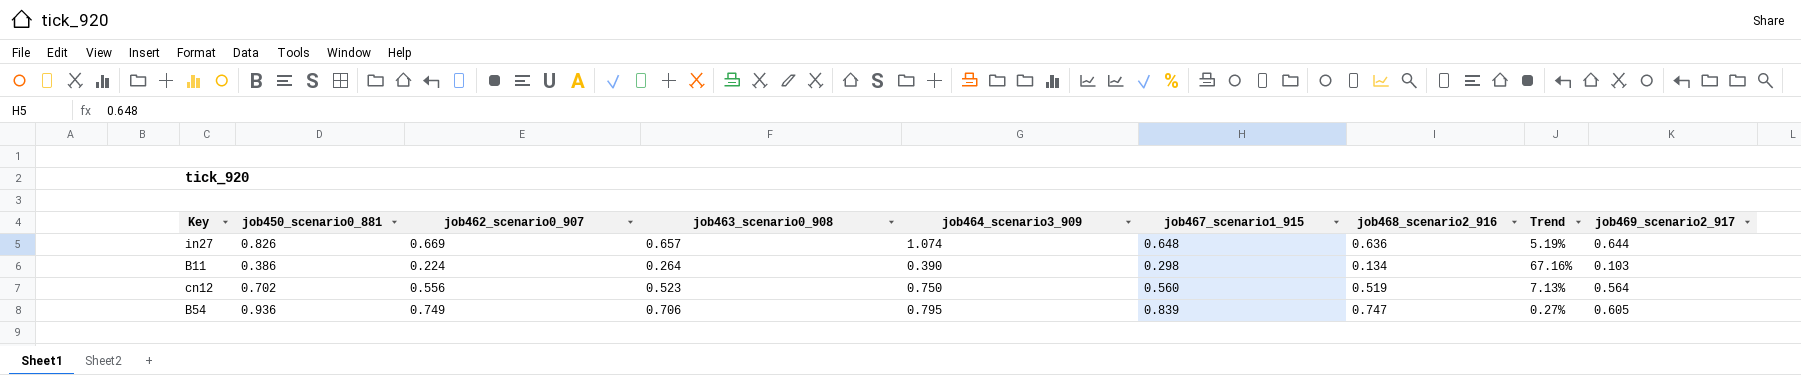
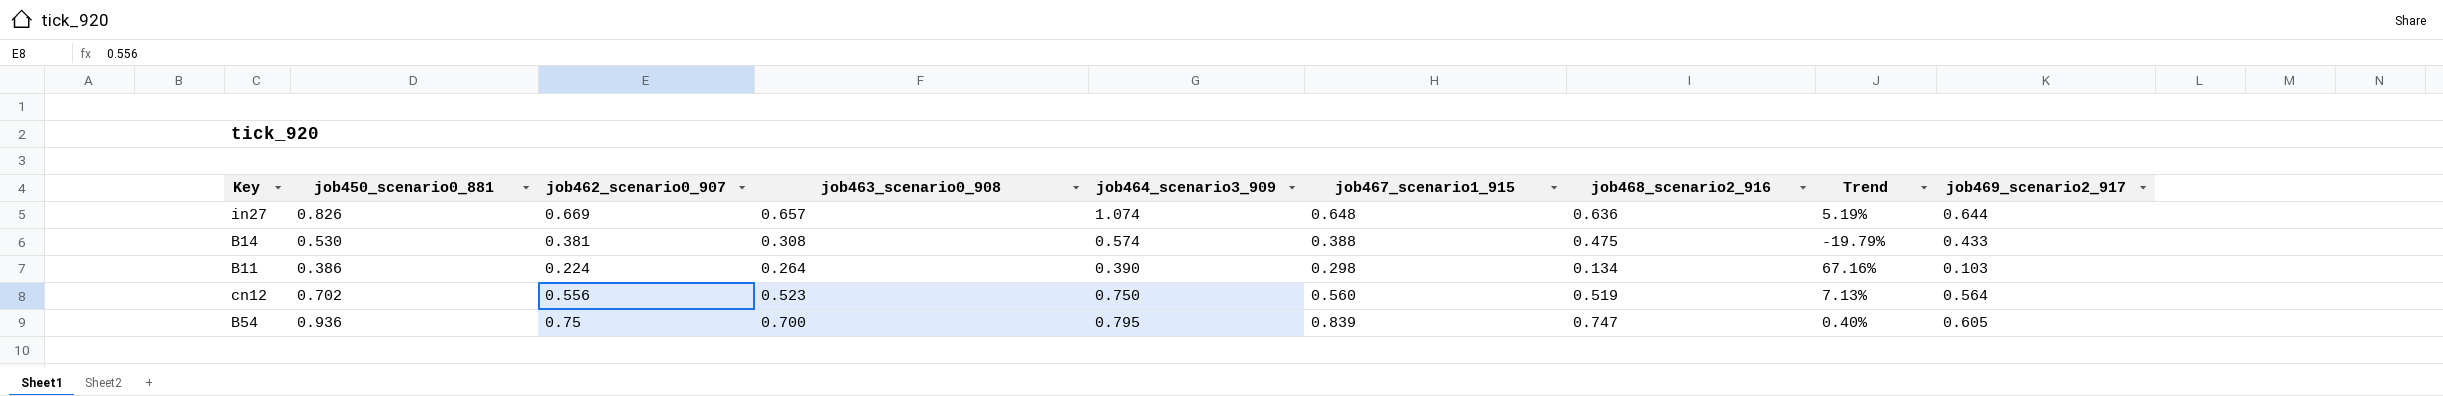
row B14: none -> 0.530 | 0.381 | 0.308 | 0.574 | 0.388 | 0.475 | -19.79% | 0.433
B54 | job462_scenario0_907: 0.749 -> 0.75
B54 | job463_scenario0_908: 0.706 -> 0.700
B54 | Trend: 0.27% -> 0.40%

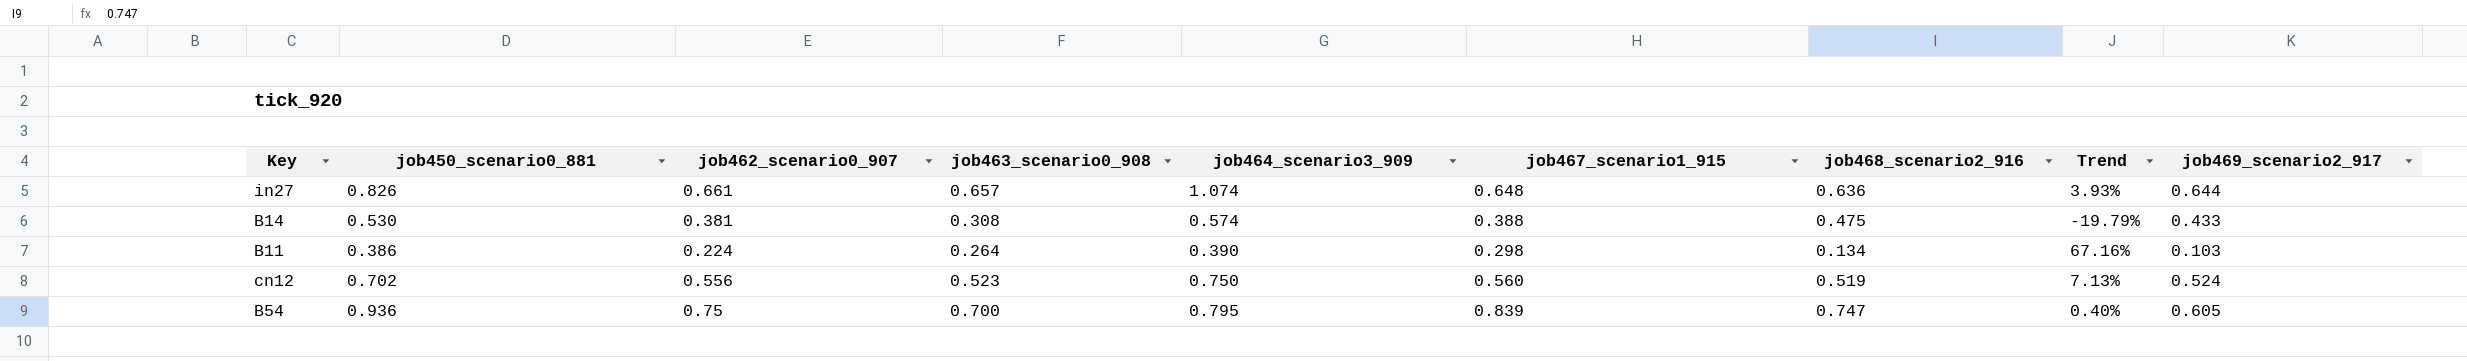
in27 | job462_scenario0_907: 0.669 -> 0.661
in27 | Trend: 5.19% -> 3.93%
cn12 | job469_scenario2_917: 0.564 -> 0.524

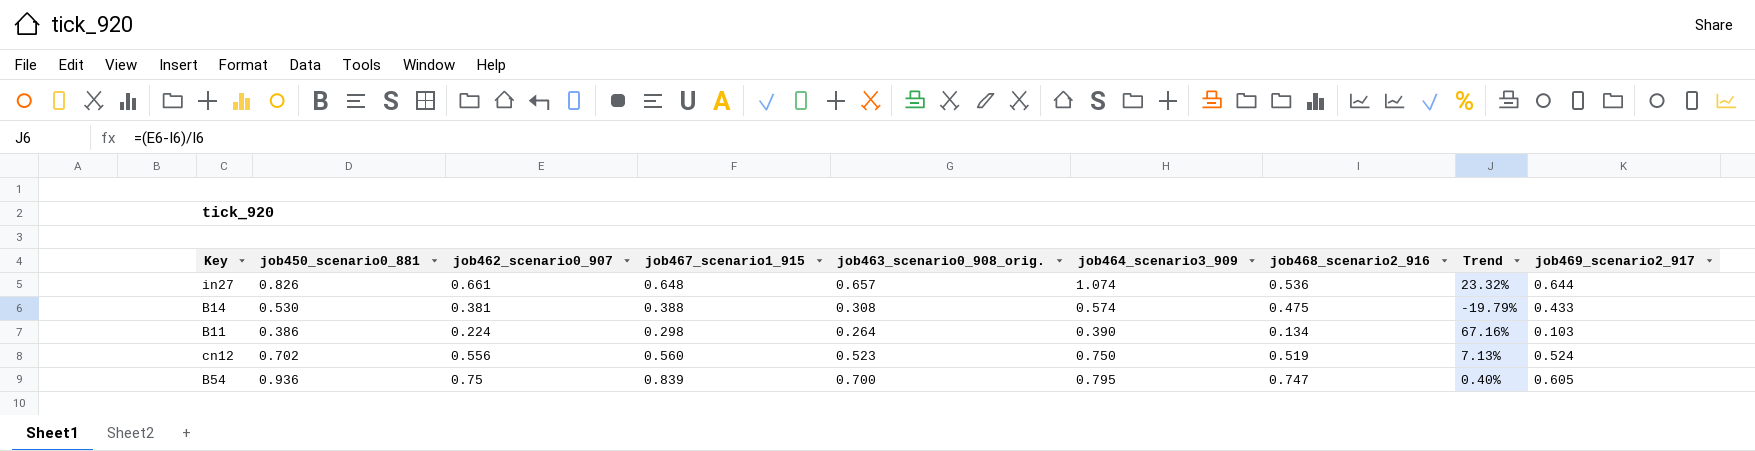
column job467_scenario1_915 | position: 6 -> 4
column name: job463_scenario0_908 -> job463_scenario0_908_orig.
in27 | job468_scenario2_916: 0.636 -> 0.536
in27 | Trend: 3.93% -> 23.32%

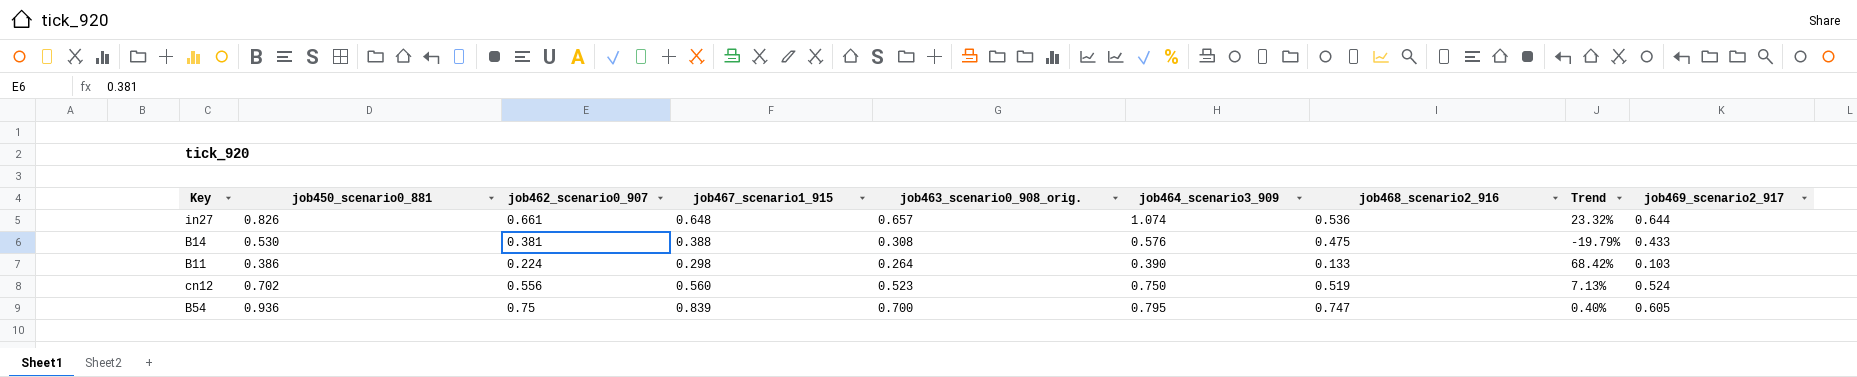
B14 | job464_scenario3_909: 0.574 -> 0.576
B11 | job468_scenario2_916: 0.134 -> 0.133
B11 | Trend: 67.16% -> 68.42%

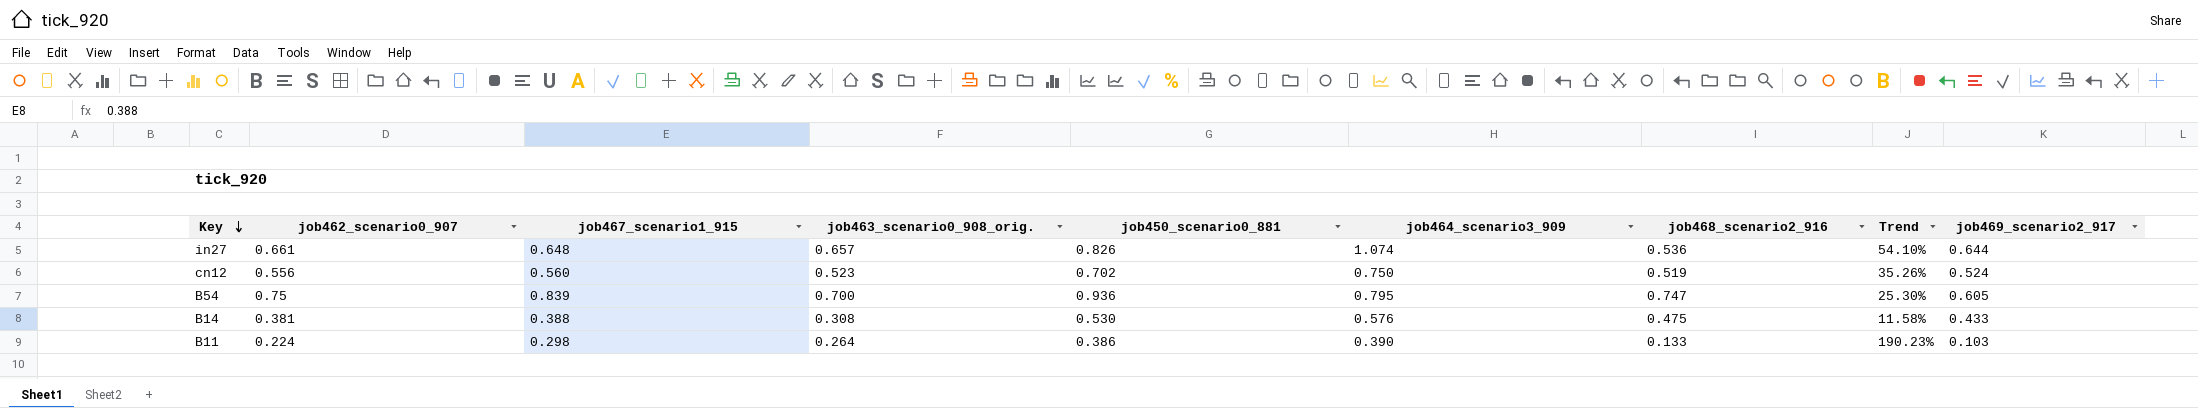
row order: none -> Key descending
column job450_scenario0_881 | position: 2 -> 5
column Trend | formula: ([job462_scenario0_907] - [job468_scenario2_916]) / [job468_scenario2_916] -> ([job450_scenario0_881] - [job468_scenario2_916]) / [job468_scenario2_916]

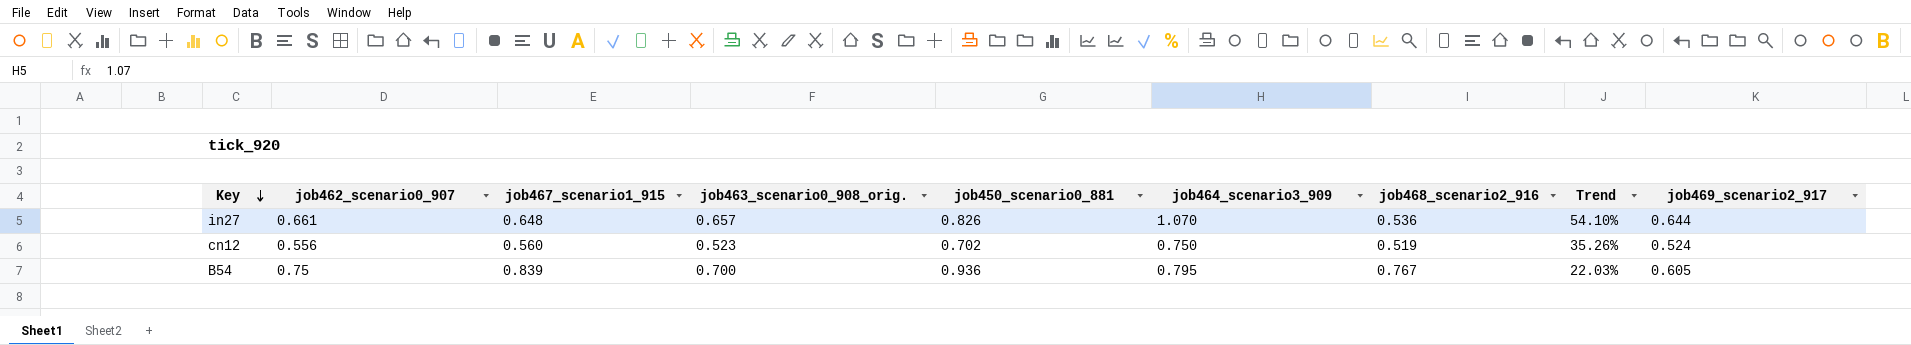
row B14: 0.381 | 0.388 | 0.308 | 0.530 | 0.576 | 0.475 | 11.58% | 0.433 -> none
row B11: 0.224 | 0.298 | 0.264 | 0.386 | 0.390 | 0.133 | 190.23% | 0.103 -> none
in27 | job464_scenario3_909: 1.074 -> 1.070
B54 | job468_scenario2_916: 0.747 -> 0.767
B54 | Trend: 25.30% -> 22.03%

